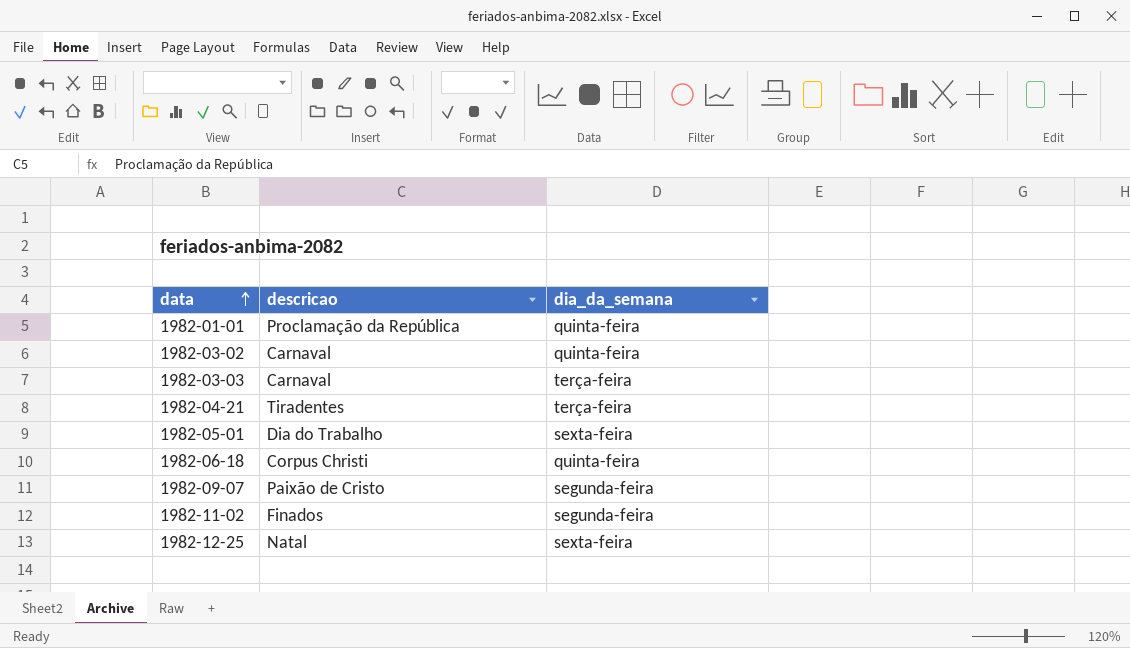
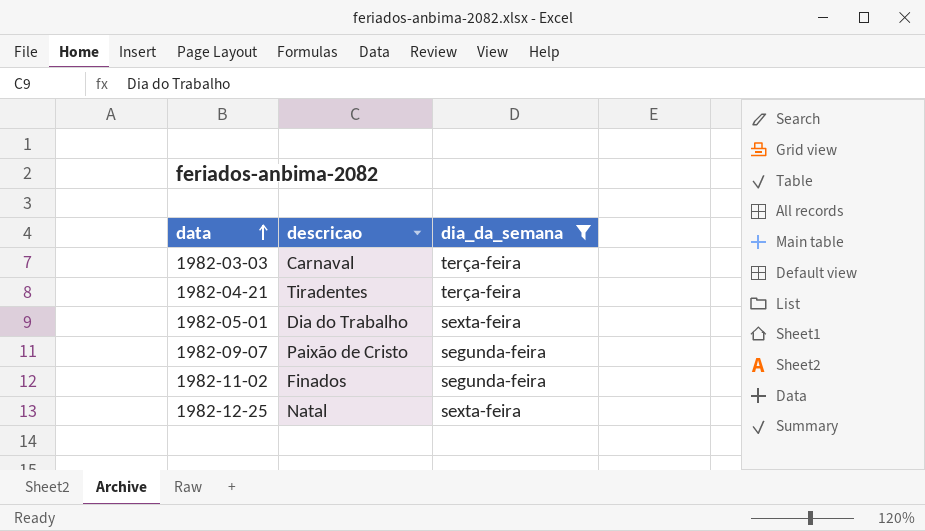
filter: none -> dia_da_semana != quinta-feira

